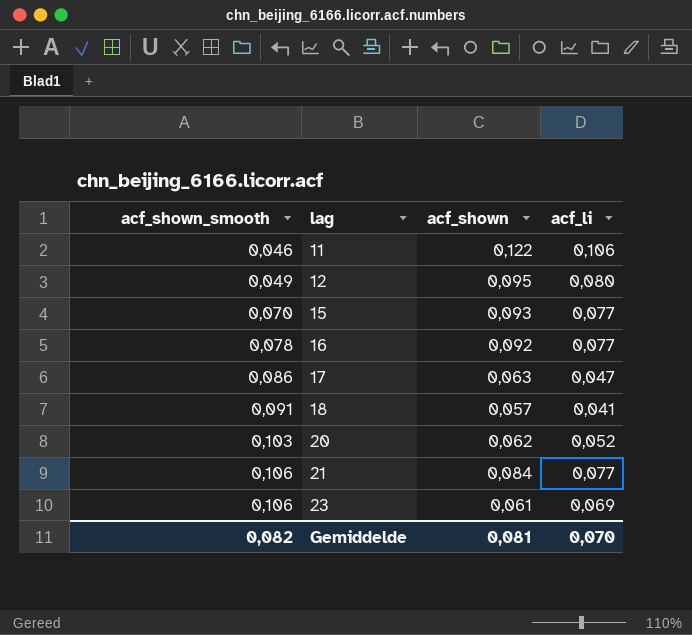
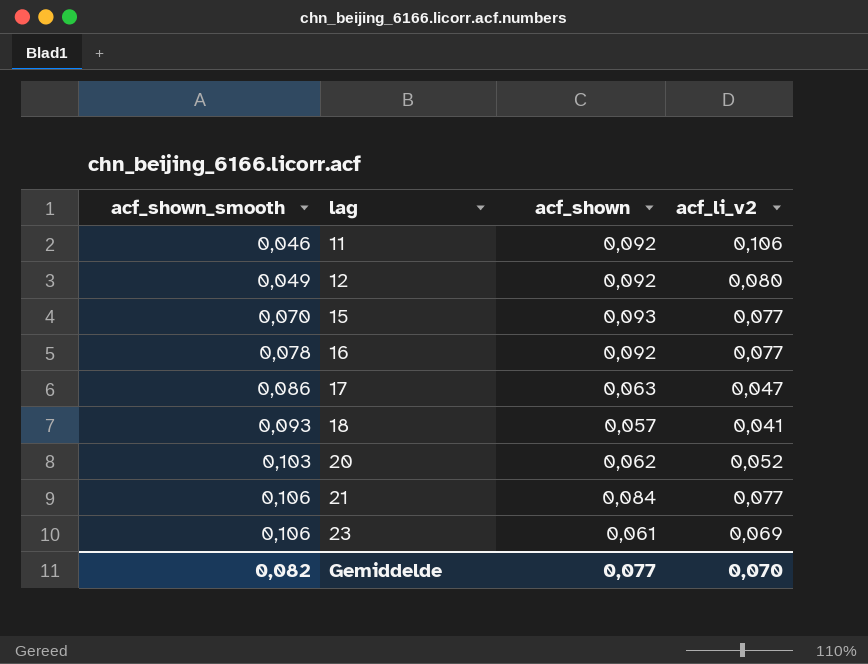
column name: acf_li -> acf_li_v2
11 | acf_shown: 0,122 -> 0,092
12 | acf_shown: 0,095 -> 0,092
18 | acf_shown_smooth: 0,091 -> 0,093
Gemiddelde | acf_shown: 0,081 -> 0,077

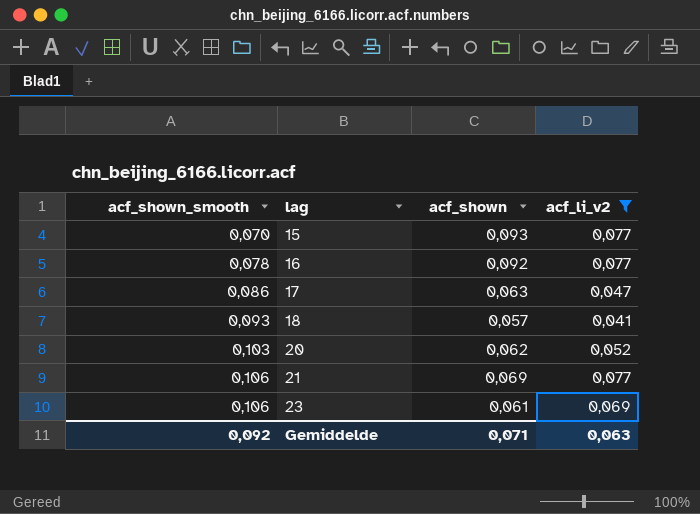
filter: none -> acf_li_v2 <= 0,077
21 | acf_shown: 0,084 -> 0,069
Gemiddelde | acf_shown_smooth: 0,082 -> 0,092
Gemiddelde | acf_shown: 0,077 -> 0,071
Gemiddelde | acf_li_v2: 0,070 -> 0,063

